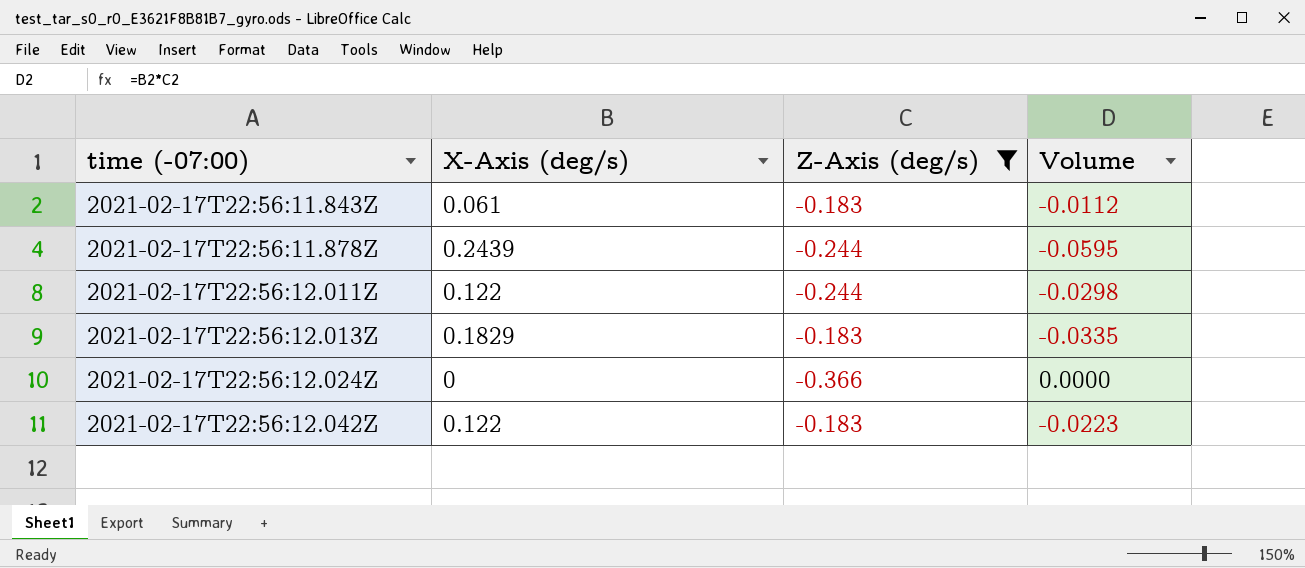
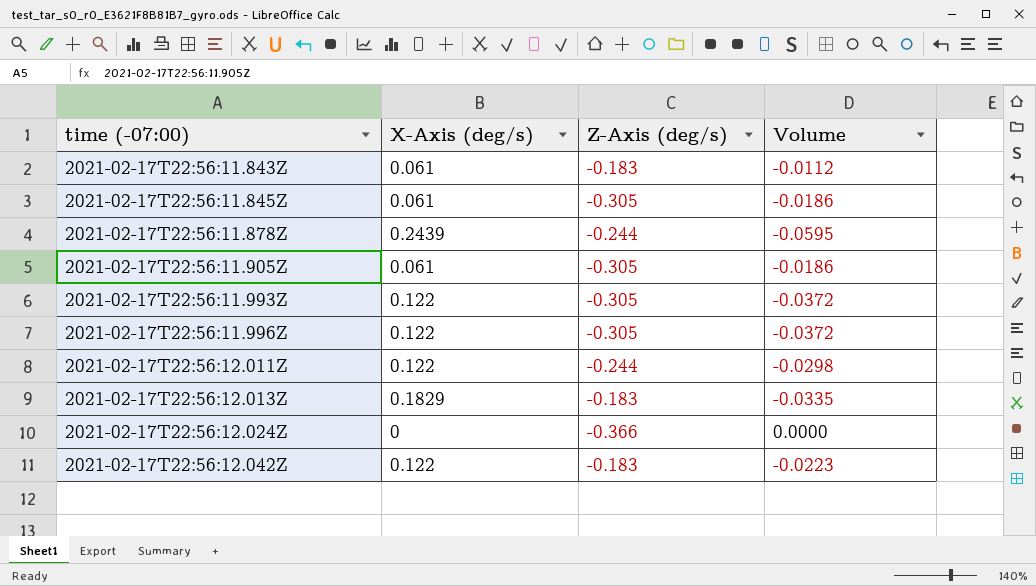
filter: Z-Axis (deg/s) != -0.305 -> none

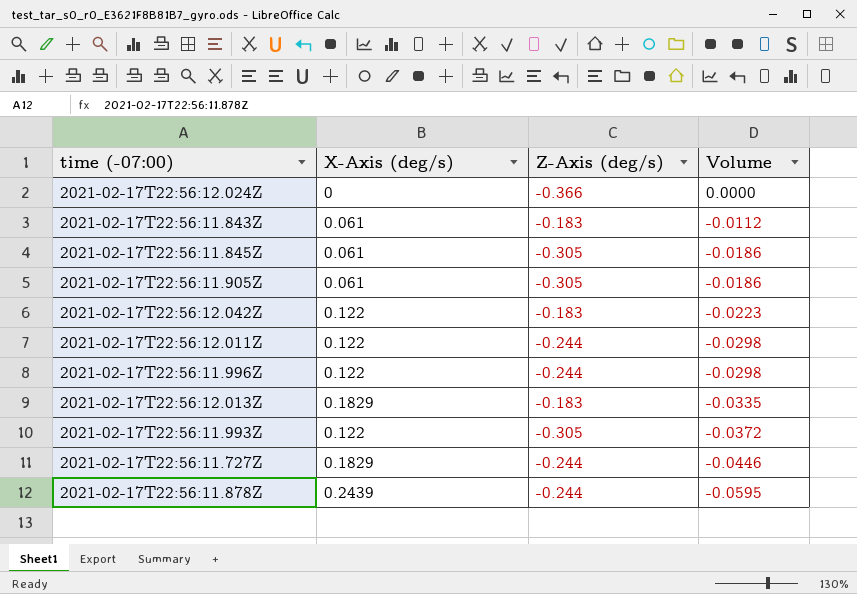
row order: time (-07:00) ascending -> Volume descending
2021-02-17T22:56:11.996Z | Z-Axis (deg/s): -0.305 -> -0.244
2021-02-17T22:56:11.996Z | Volume: -0.0372 -> -0.0298
row 2021-02-17T22:56:11.727Z: none -> 0.1829 | -0.244 | -0.0446

